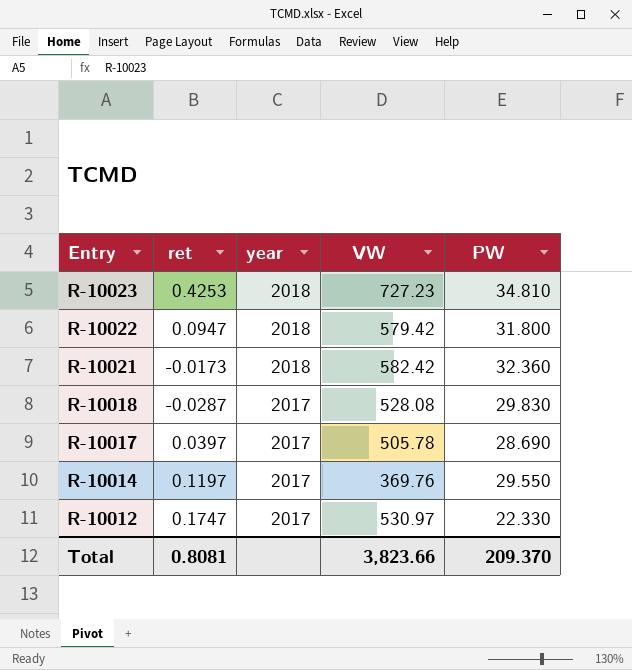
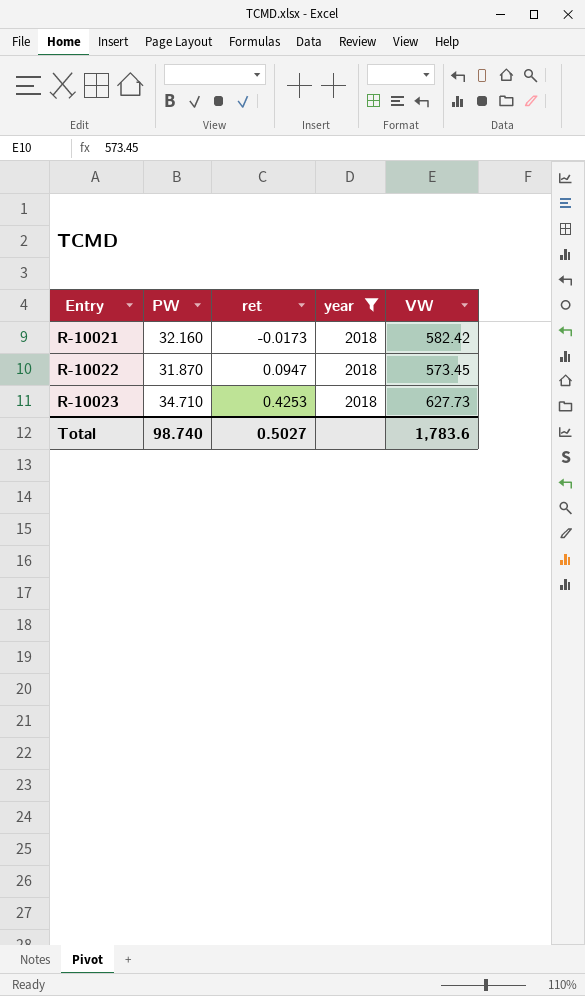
filter: none -> year = 2018
row order: Entry descending -> Entry ascending
column PW | position: 5 -> 2
R-10021 | PW: 32.360 -> 32.160
R-10022 | PW: 31.800 -> 31.870
R-10022 | VW: 579.42 -> 573.45
R-10023 | PW: 34.810 -> 34.710
R-10023 | VW: 727.23 -> 627.73
Total | PW: 209.370 -> 98.740
Total | ret: 0.8081 -> 0.5027
Total | VW: 3,823.66 -> 1,783.6

